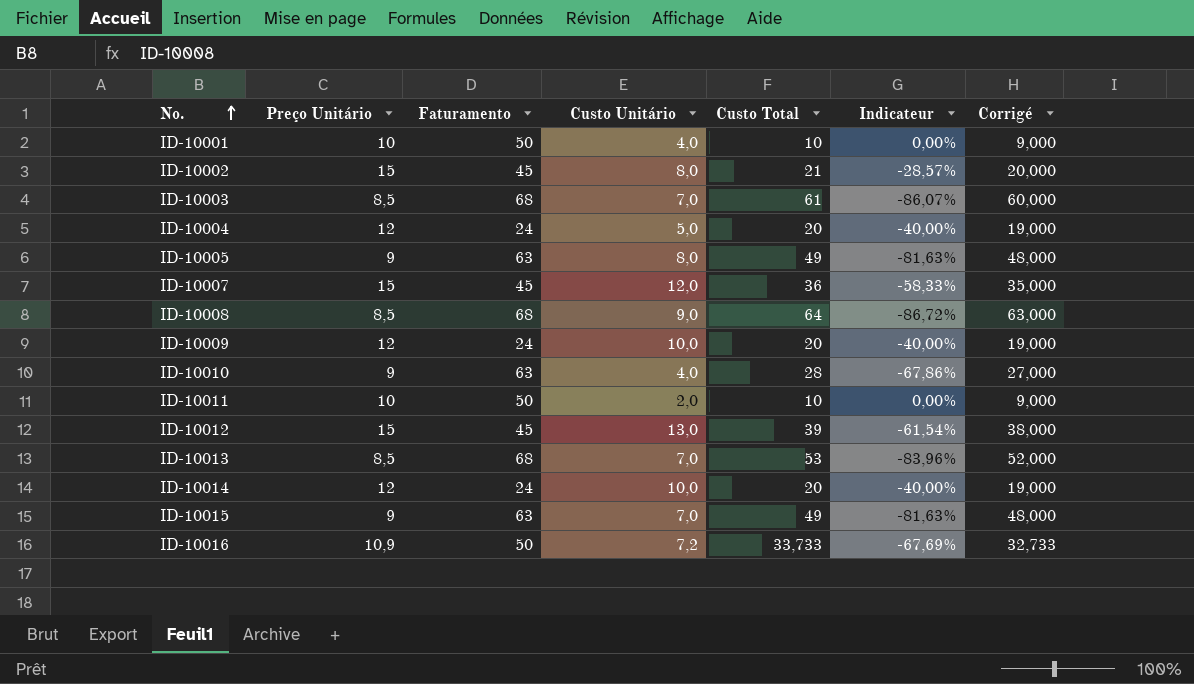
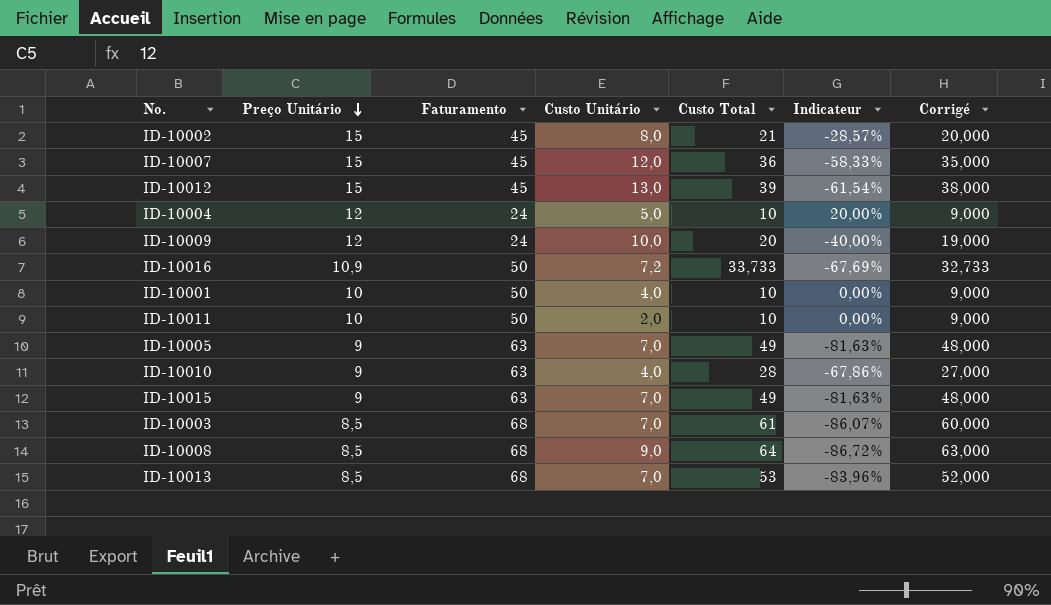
row order: No. ascending -> Preço Unitário descending
row ID-10014: 12 | 24 | 10,0 | 20 | -40,00% | 19,000 -> none
ID-10004 | Custo Total: 20 -> 10
ID-10004 | Indicateur: -40,00% -> 20,00%
ID-10004 | Corrigé: 19,000 -> 9,000
ID-10005 | Custo Unitário: 8,0 -> 7,0

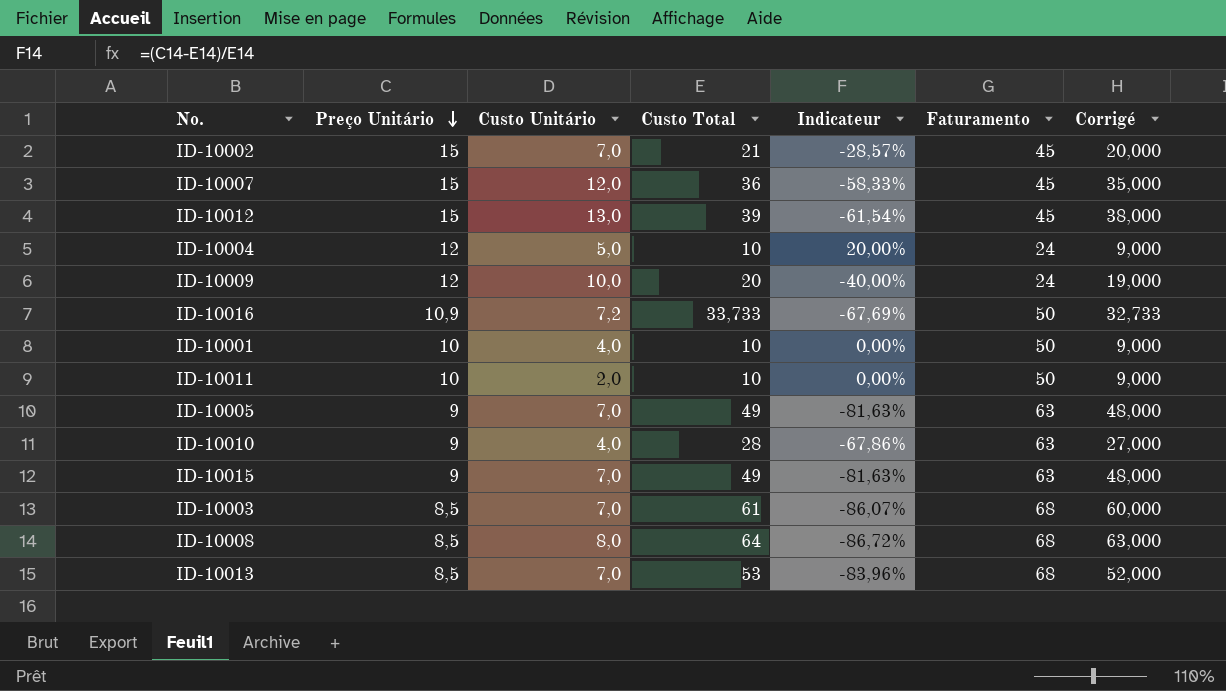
column Faturamento | position: 3 -> 6
ID-10002 | Custo Unitário: 8,0 -> 7,0
ID-10008 | Custo Unitário: 9,0 -> 8,0

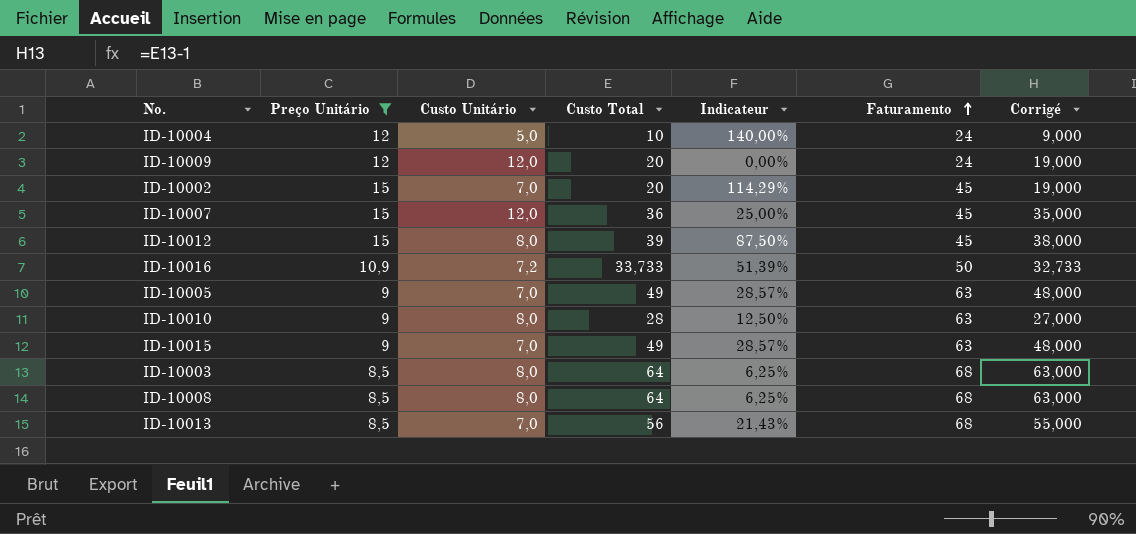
filter: none -> Preço Unitário != 10
row order: Preço Unitário descending -> Faturamento ascending
column Indicateur | formula: ([Preço Unitário] - [Custo Total]) / [Custo Total] -> ([Preço Unitário] - [Custo Unitário]) / [Custo Unitário]
ID-10009 | Custo Unitário: 10,0 -> 12,0
ID-10002 | Custo Total: 21 -> 20
ID-10002 | Corrigé: 20,000 -> 19,000
ID-10012 | Custo Unitário: 13,0 -> 8,0
ID-10010 | Custo Unitário: 4,0 -> 8,0
ID-10003 | Custo Unitário: 7,0 -> 8,0
ID-10003 | Custo Total: 61 -> 64
ID-10003 | Corrigé: 60,000 -> 63,000
ID-10013 | Custo Total: 53 -> 56
ID-10013 | Corrigé: 52,000 -> 55,000

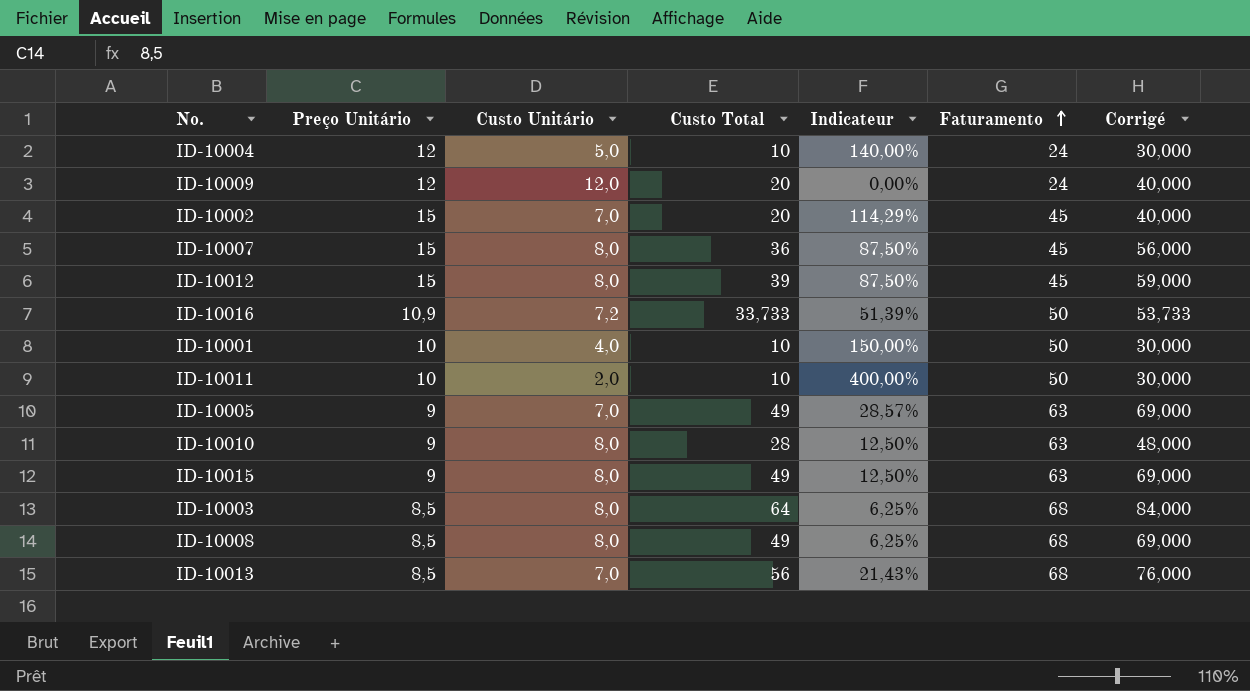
filter: Preço Unitário != 10 -> none
column Corrigé | formula: [Custo Total] - 1 -> [Custo Total] + 20
ID-10007 | Custo Unitário: 12,0 -> 8,0
ID-10007 | Indicateur: 25,00% -> 87,50%
ID-10015 | Custo Unitário: 7,0 -> 8,0
ID-10015 | Indicateur: 28,57% -> 12,50%
ID-10008 | Custo Total: 64 -> 49

